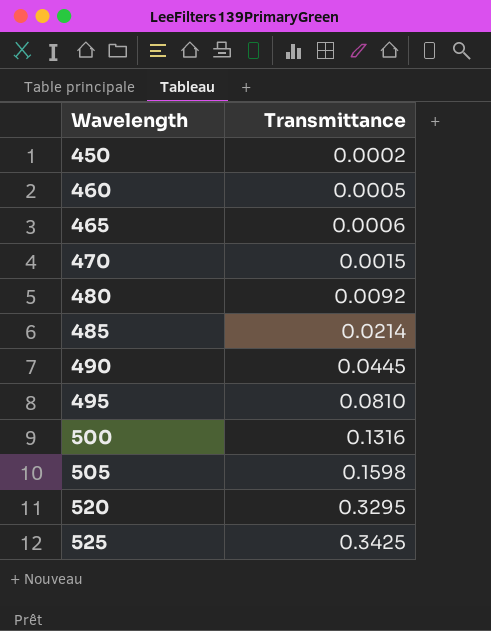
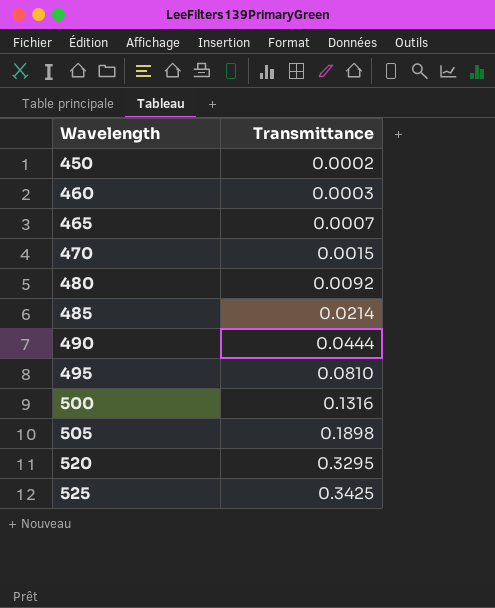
460 | Transmittance: 0.0005 -> 0.0003
465 | Transmittance: 0.0006 -> 0.0007
490 | Transmittance: 0.0445 -> 0.0444
505 | Transmittance: 0.1598 -> 0.1898

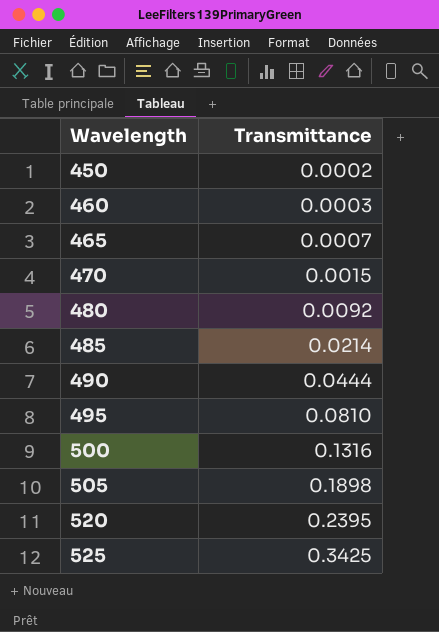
520 | Transmittance: 0.3295 -> 0.2395

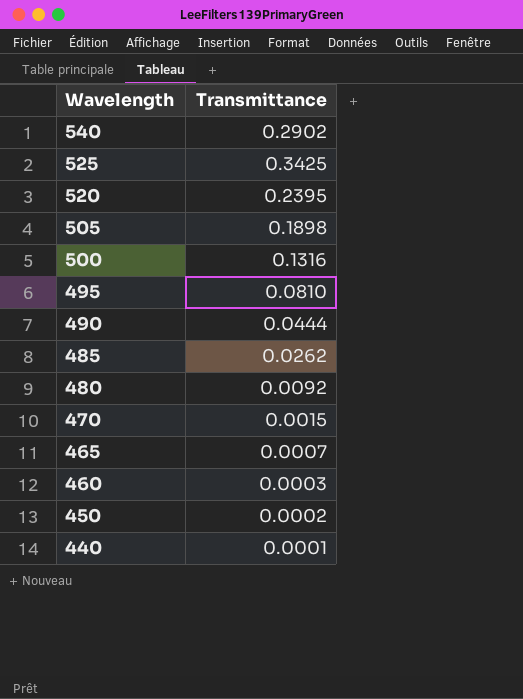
row order: Wavelength ascending -> Wavelength descending
row 540: none -> 0.2902
485 | Transmittance: 0.0214 -> 0.0262
row 440: none -> 0.0001

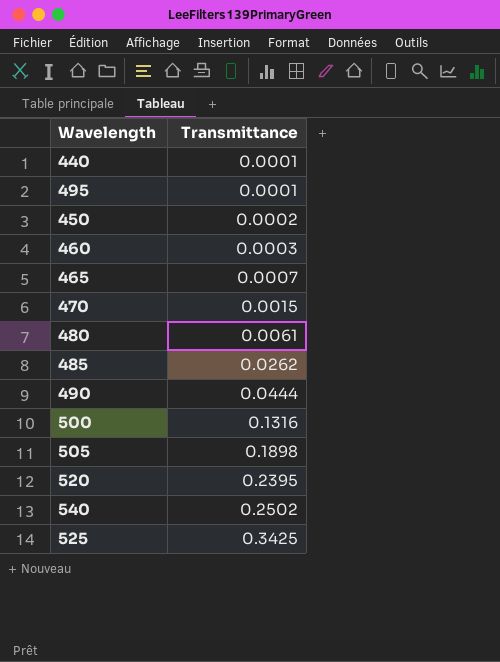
row order: Wavelength descending -> Transmittance ascending
495 | Transmittance: 0.0810 -> 0.0001
480 | Transmittance: 0.0092 -> 0.0061
540 | Transmittance: 0.2902 -> 0.2502

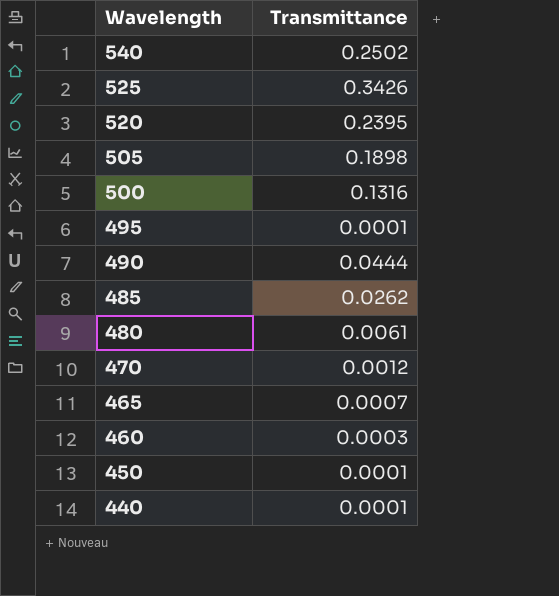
row order: Transmittance ascending -> Wavelength descending
525 | Transmittance: 0.3425 -> 0.3426
470 | Transmittance: 0.0015 -> 0.0012
450 | Transmittance: 0.0002 -> 0.0001

